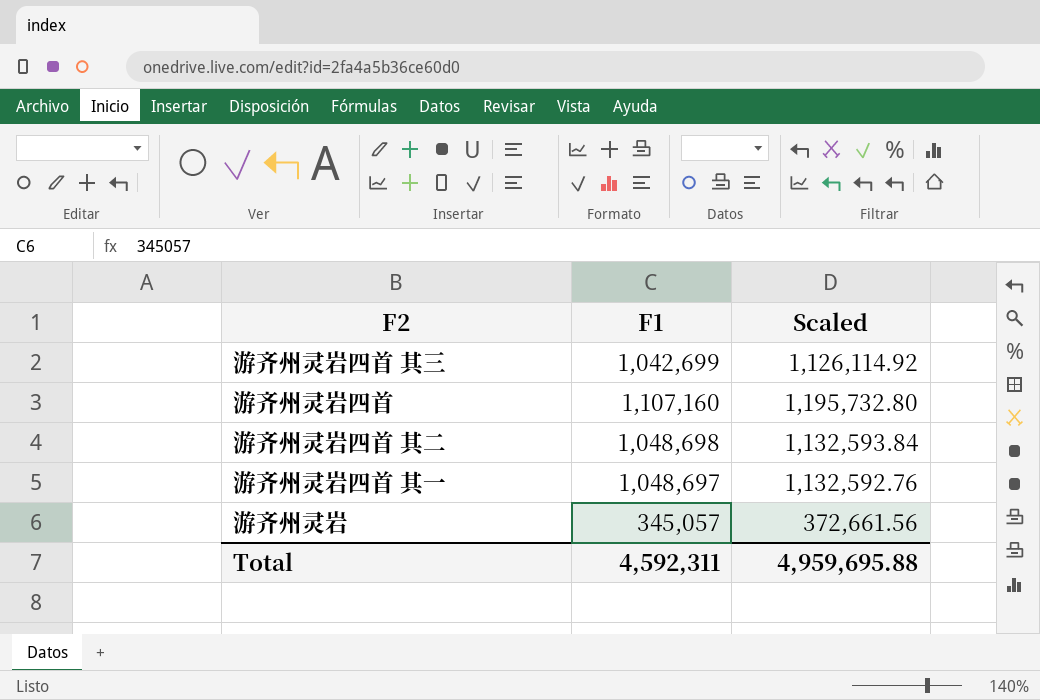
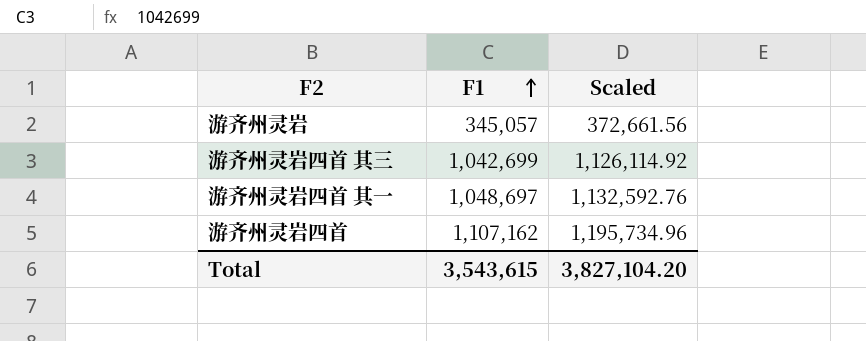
row order: none -> F1 ascending
row 游齐州灵岩四首 其二: 1,048,698 | 1,132,593.84 -> none
游齐州灵岩四首 | F1: 1,107,160 -> 1,107,162
游齐州灵岩四首 | Scaled: 1,195,732.80 -> 1,195,734.96
Total | F1: 4,592,311 -> 3,543,615
Total | Scaled: 4,959,695.88 -> 3,827,104.20

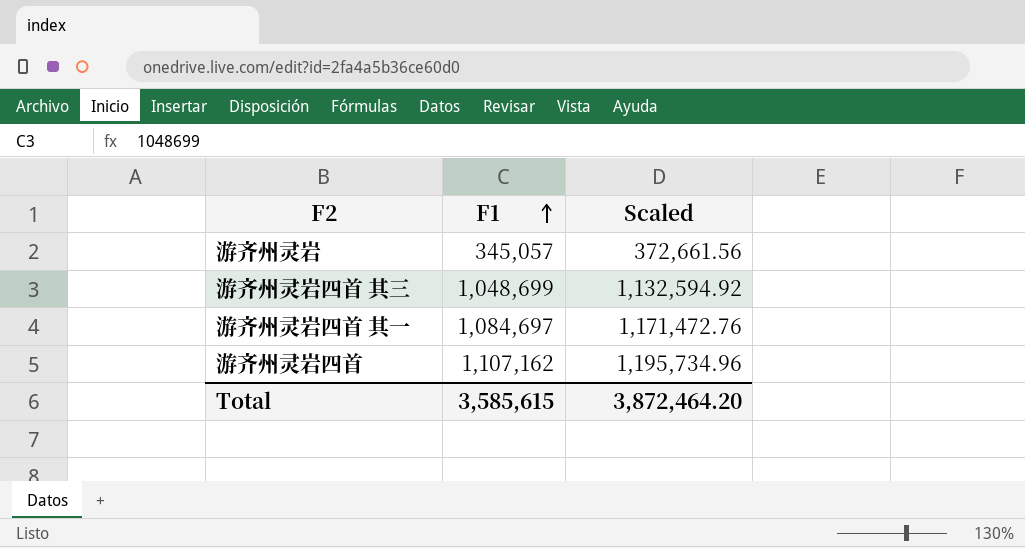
游齐州灵岩四首 其三 | F1: 1,042,699 -> 1,048,699
游齐州灵岩四首 其三 | Scaled: 1,126,114.92 -> 1,132,594.92
游齐州灵岩四首 其一 | F1: 1,048,697 -> 1,084,697
游齐州灵岩四首 其一 | Scaled: 1,132,592.76 -> 1,171,472.76
Total | F1: 3,543,615 -> 3,585,615
Total | Scaled: 3,827,104.20 -> 3,872,464.20

